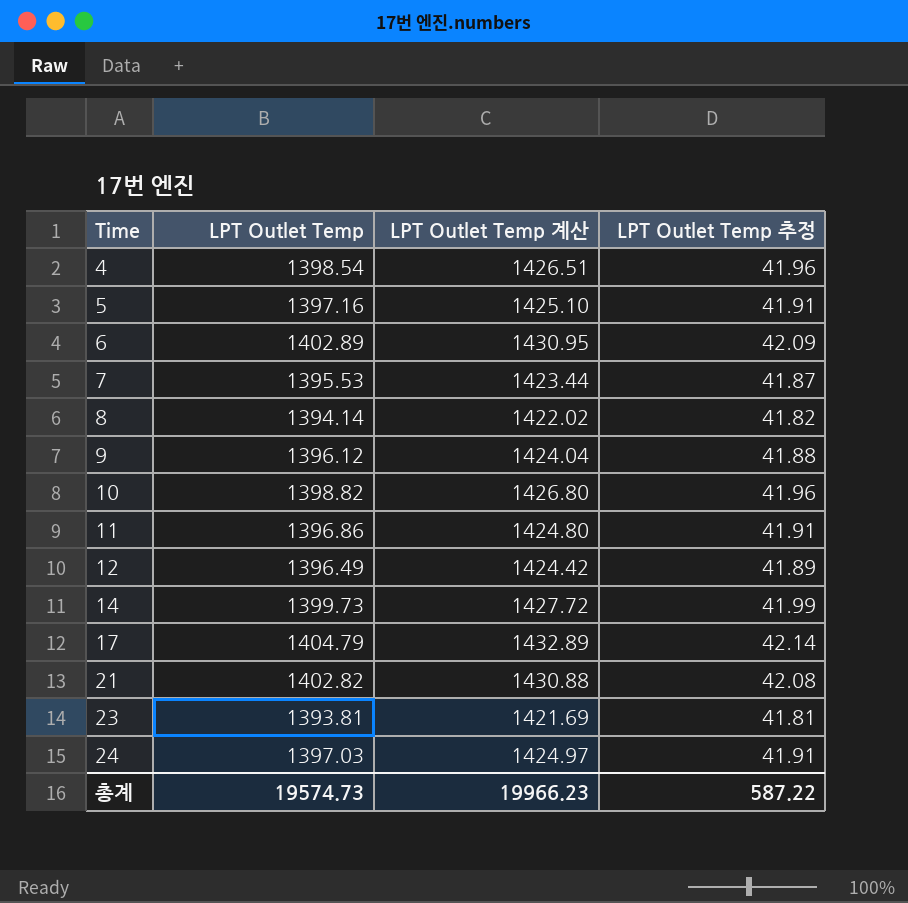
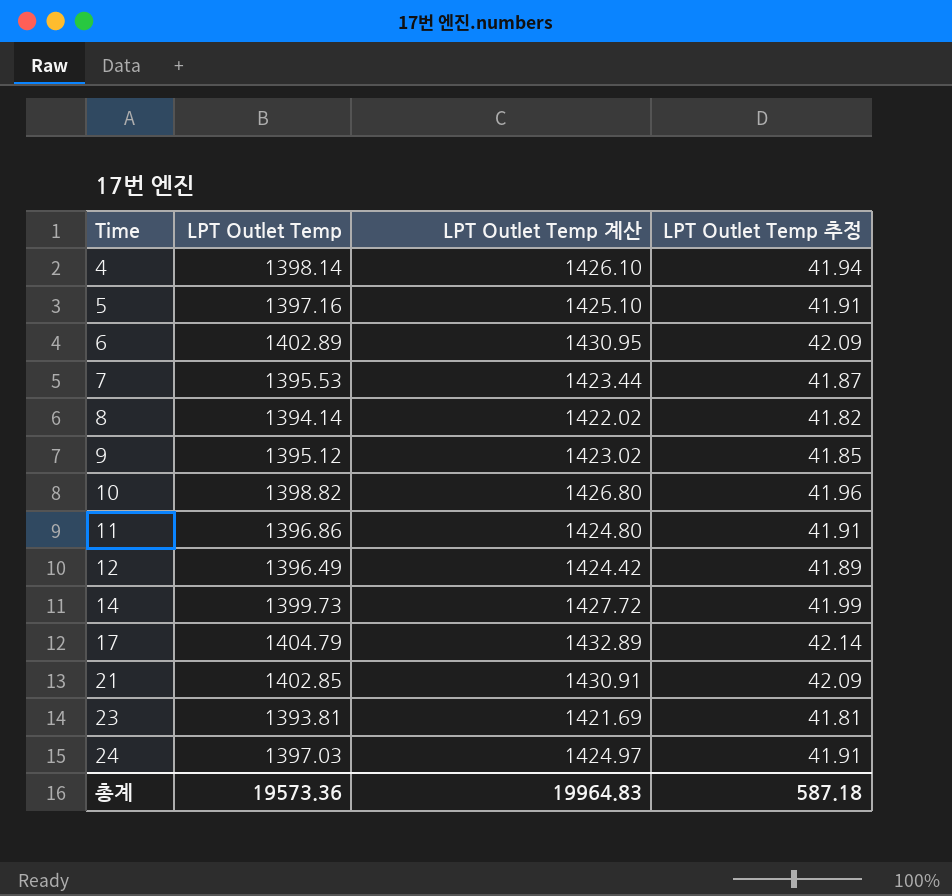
4 | LPT Outlet Temp: 1398.54 -> 1398.14
4 | LPT Outlet Temp 계산: 1426.51 -> 1426.10
4 | LPT Outlet Temp 추정: 41.96 -> 41.94
9 | LPT Outlet Temp: 1396.12 -> 1395.12
9 | LPT Outlet Temp 계산: 1424.04 -> 1423.02
9 | LPT Outlet Temp 추정: 41.88 -> 41.85
21 | LPT Outlet Temp: 1402.82 -> 1402.85
21 | LPT Outlet Temp 계산: 1430.88 -> 1430.91
21 | LPT Outlet Temp 추정: 42.08 -> 42.09
총계 | LPT Outlet Temp: 19574.73 -> 19573.36
총계 | LPT Outlet Temp 계산: 19966.23 -> 19964.83
총계 | LPT Outlet Temp 추정: 587.22 -> 587.18

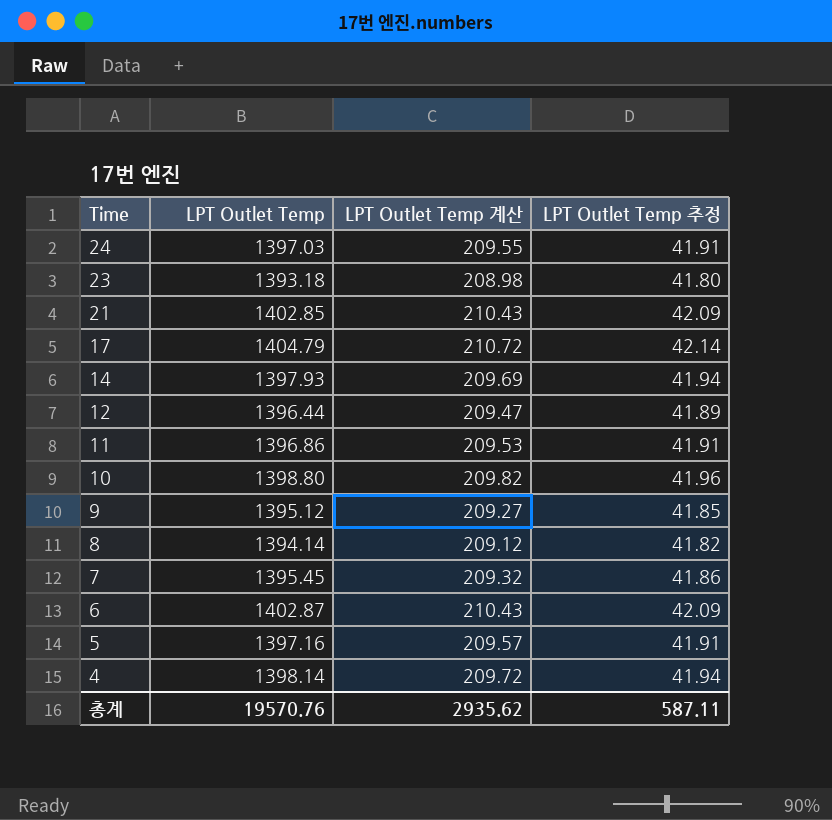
row order: Time ascending -> Time descending
column LPT Outlet Temp 계산 | formula: [LPT Outlet Temp] * 1.02 -> [LPT Outlet Temp] * 0.15
23 | LPT Outlet Temp: 1393.81 -> 1393.18
23 | LPT Outlet Temp 추정: 41.81 -> 41.80
14 | LPT Outlet Temp: 1399.73 -> 1397.93
14 | LPT Outlet Temp 추정: 41.99 -> 41.94
12 | LPT Outlet Temp: 1396.49 -> 1396.44
10 | LPT Outlet Temp: 1398.82 -> 1398.80
7 | LPT Outlet Temp: 1395.53 -> 1395.45
7 | LPT Outlet Temp 추정: 41.87 -> 41.86
6 | LPT Outlet Temp: 1402.89 -> 1402.87
총계 | LPT Outlet Temp: 19573.36 -> 19570.76
총계 | LPT Outlet Temp 계산: 19964.83 -> 2935.62
총계 | LPT Outlet Temp 추정: 587.18 -> 587.11

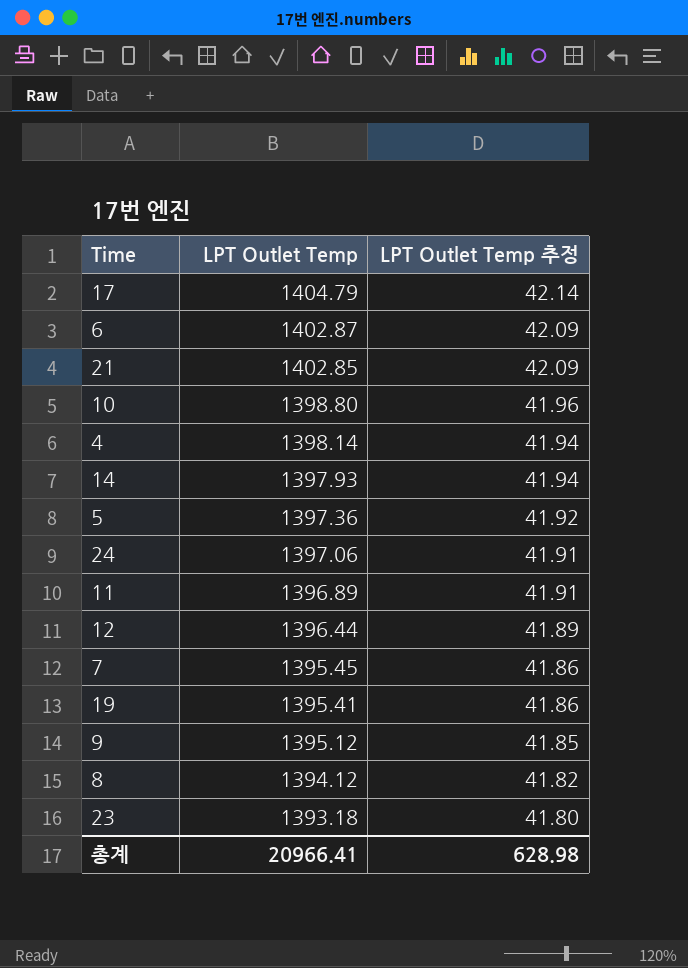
row order: Time descending -> LPT Outlet Temp descending
column LPT Outlet Temp 계산 | formula: [LPT Outlet Temp] * 0.15 -> none
5 | LPT Outlet Temp: 1397.16 -> 1397.36
5 | LPT Outlet Temp 추정: 41.91 -> 41.92
24 | LPT Outlet Temp: 1397.03 -> 1397.06
11 | LPT Outlet Temp: 1396.86 -> 1396.89
row 19: none -> 1395.41 | 41.86
8 | LPT Outlet Temp: 1394.14 -> 1394.12
총계 | LPT Outlet Temp: 19570.76 -> 20966.41
총계 | LPT Outlet Temp 추정: 587.11 -> 628.98

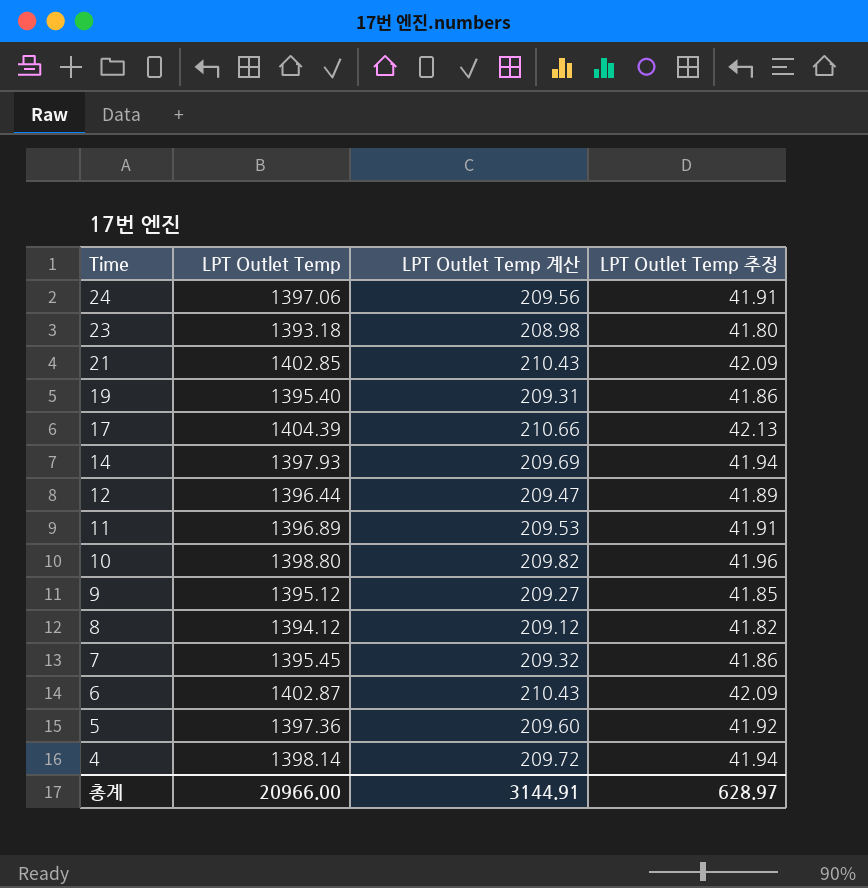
row order: LPT Outlet Temp descending -> Time descending
column LPT Outlet Temp 계산 | formula: none -> [LPT Outlet Temp] * 0.15
19 | LPT Outlet Temp: 1395.41 -> 1395.40
17 | LPT Outlet Temp: 1404.79 -> 1404.39
17 | LPT Outlet Temp 추정: 42.14 -> 42.13
총계 | LPT Outlet Temp: 20966.41 -> 20966.00
총계 | LPT Outlet Temp 추정: 628.98 -> 628.97

